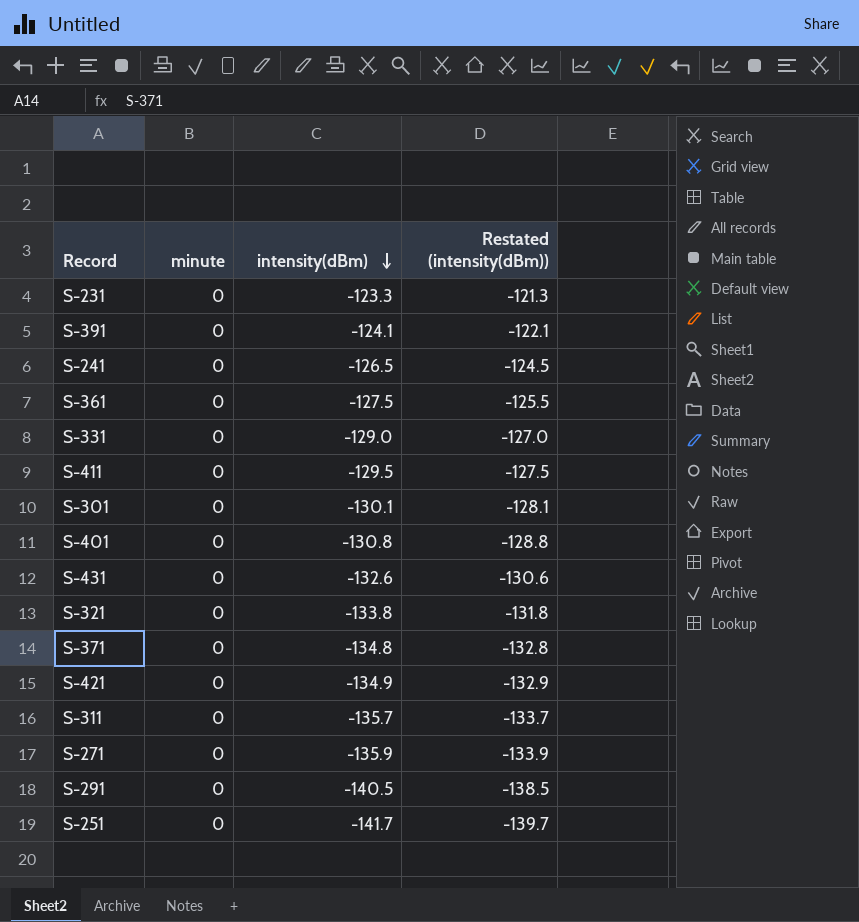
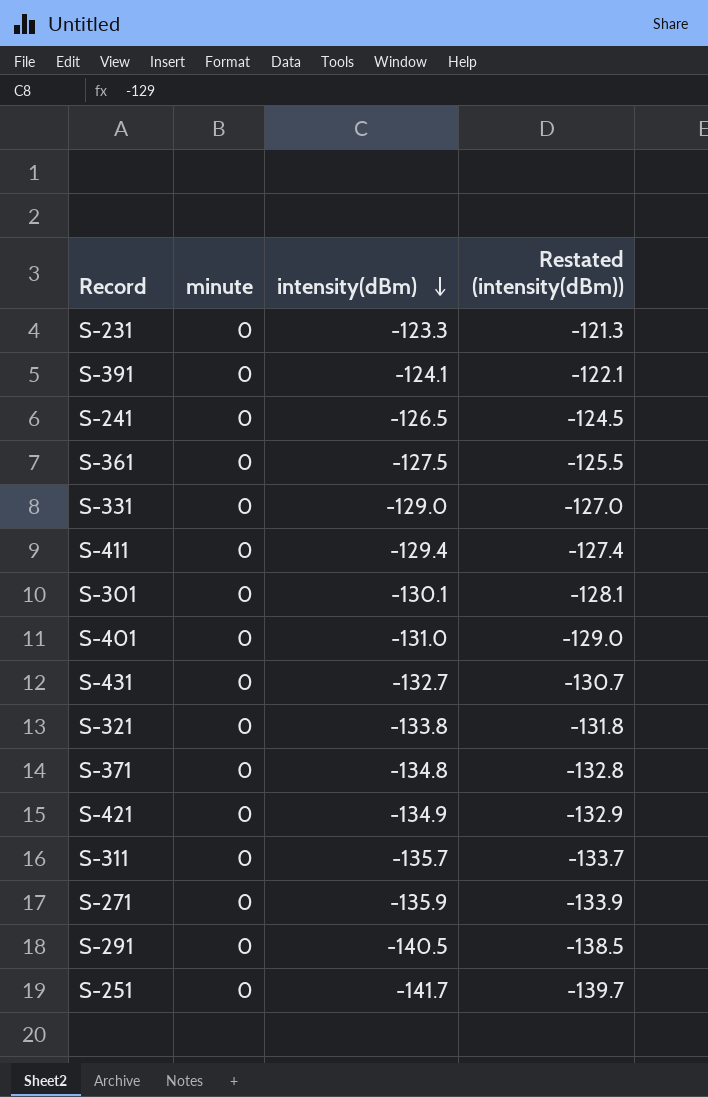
S-411 | intensity(dBm): -129.5 -> -129.4
S-411 | Restated (intensity(dBm)): -127.5 -> -127.4
S-401 | intensity(dBm): -130.8 -> -131.0
S-401 | Restated (intensity(dBm)): -128.8 -> -129.0
S-431 | intensity(dBm): -132.6 -> -132.7
S-431 | Restated (intensity(dBm)): -130.6 -> -130.7

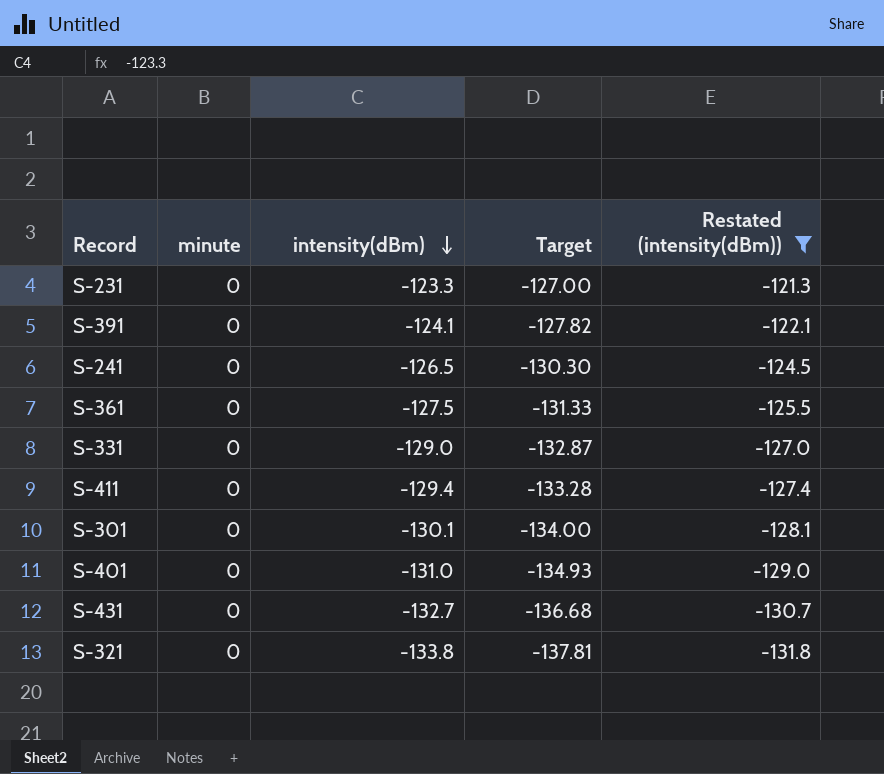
filter: none -> Restated (intensity(dBm)) >= -131.8
column Target | formula: none -> [intensity(dBm)] * 1.03

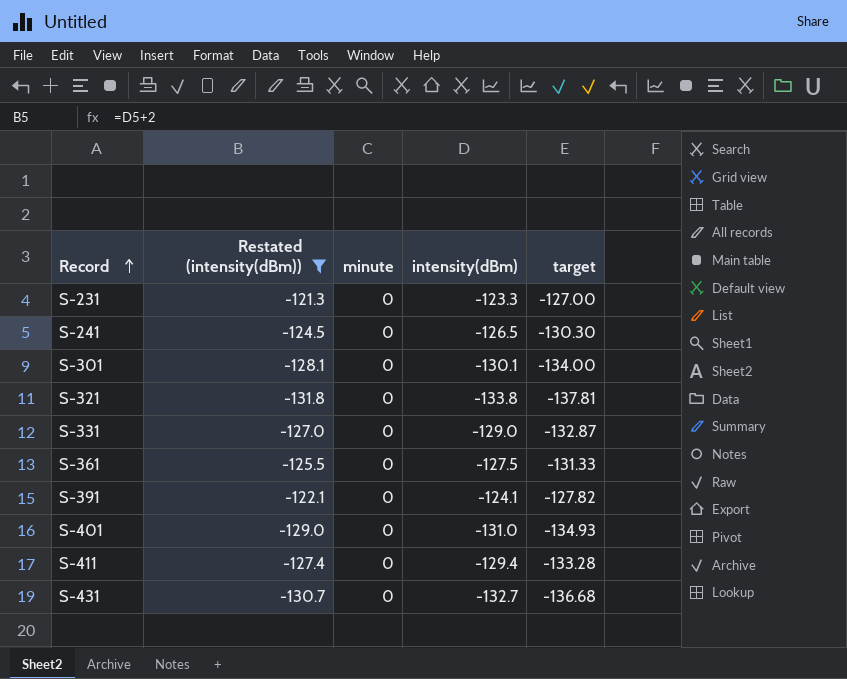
row order: intensity(dBm) descending -> Record ascending
column Restated (intensity(dBm)) | position: 5 -> 2
column name: Target -> target

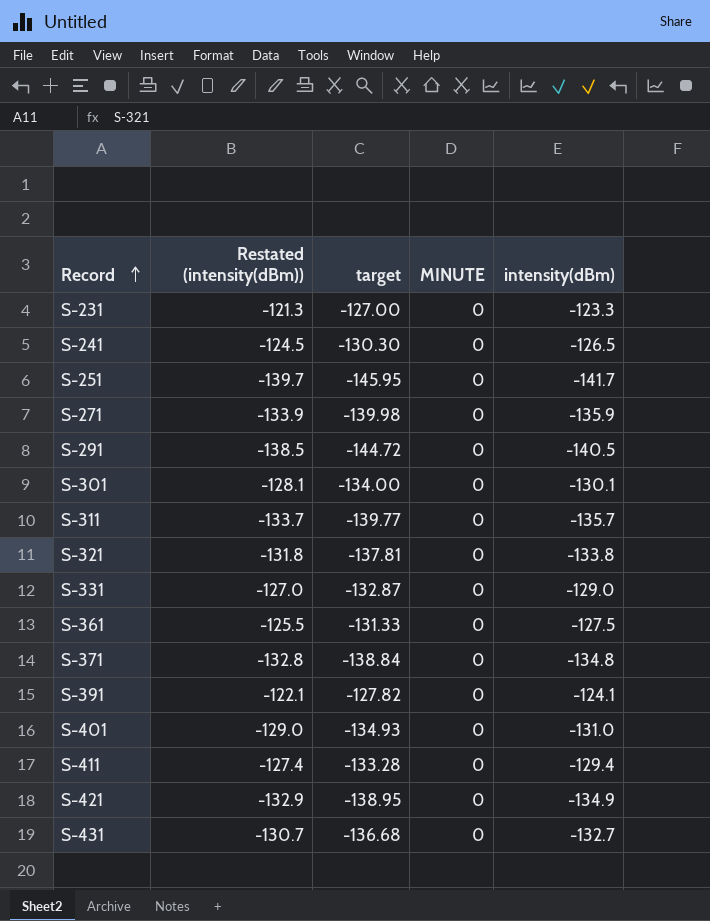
filter: Restated (intensity(dBm)) >= -131.8 -> none
column target | position: 5 -> 3
column name: minute -> MINUTE

